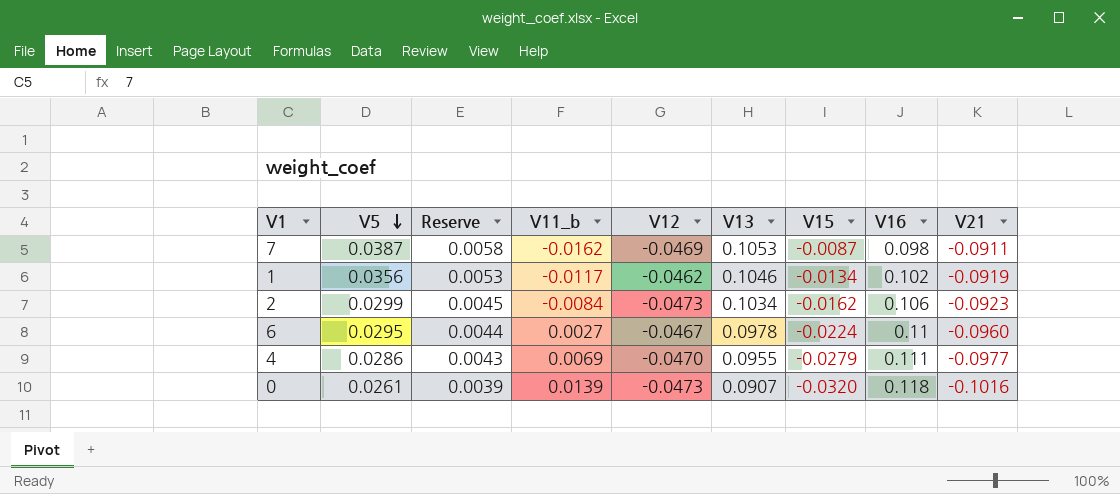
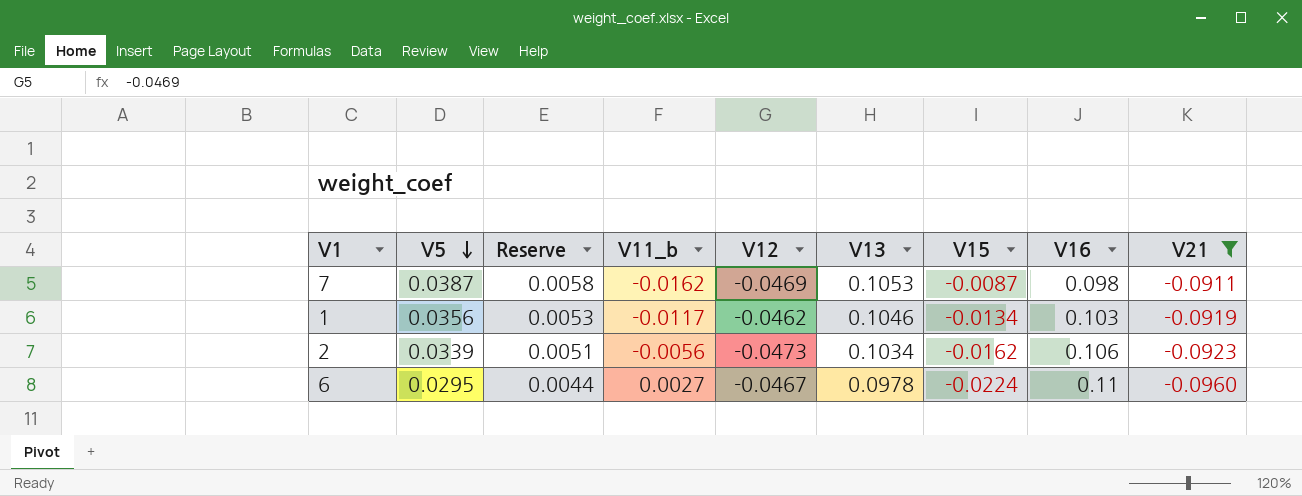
filter: none -> V21 >= -0.0960
1 | V16: 0.102 -> 0.103
2 | V5: 0.0299 -> 0.0339
2 | Reserve: 0.0045 -> 0.0051
2 | V11_b: -0.0084 -> -0.0056

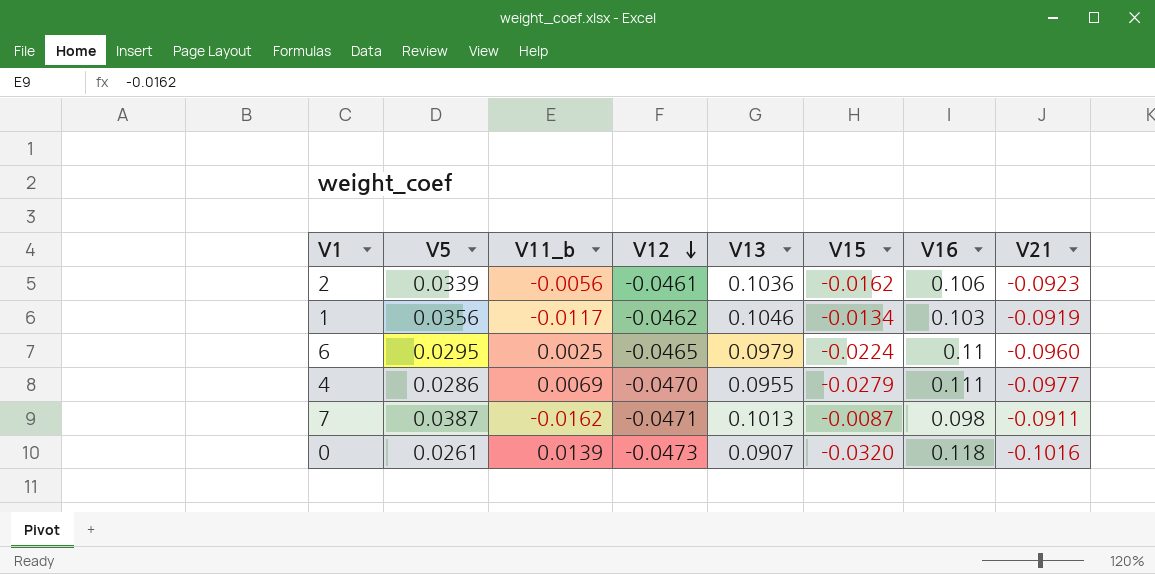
filter: V21 >= -0.0960 -> none
row order: V5 descending -> V12 descending
column Reserve | formula: [V5] * 0.15 -> none
2 | V12: -0.0473 -> -0.0461
2 | V13: 0.1034 -> 0.1036
6 | V11_b: 0.0027 -> 0.0025
6 | V12: -0.0467 -> -0.0465
6 | V13: 0.0978 -> 0.0979
7 | V12: -0.0469 -> -0.0471
7 | V13: 0.1053 -> 0.1013

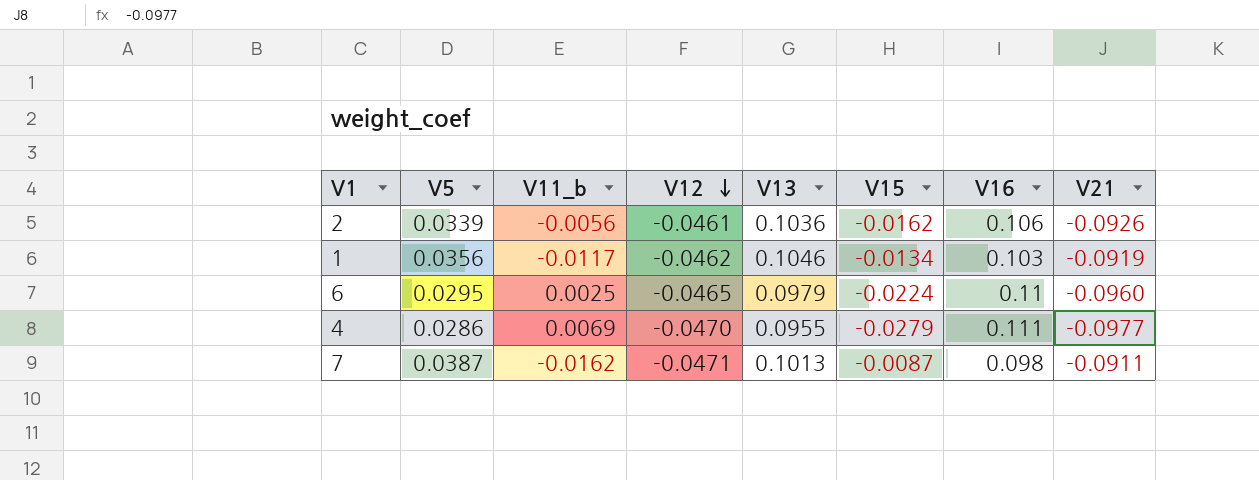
row 0: 0.0261 | 0.0139 | -0.0473 | 0.0907 | -0.0320 | 0.118 | -0.1016 -> none
2 | V21: -0.0923 -> -0.0926

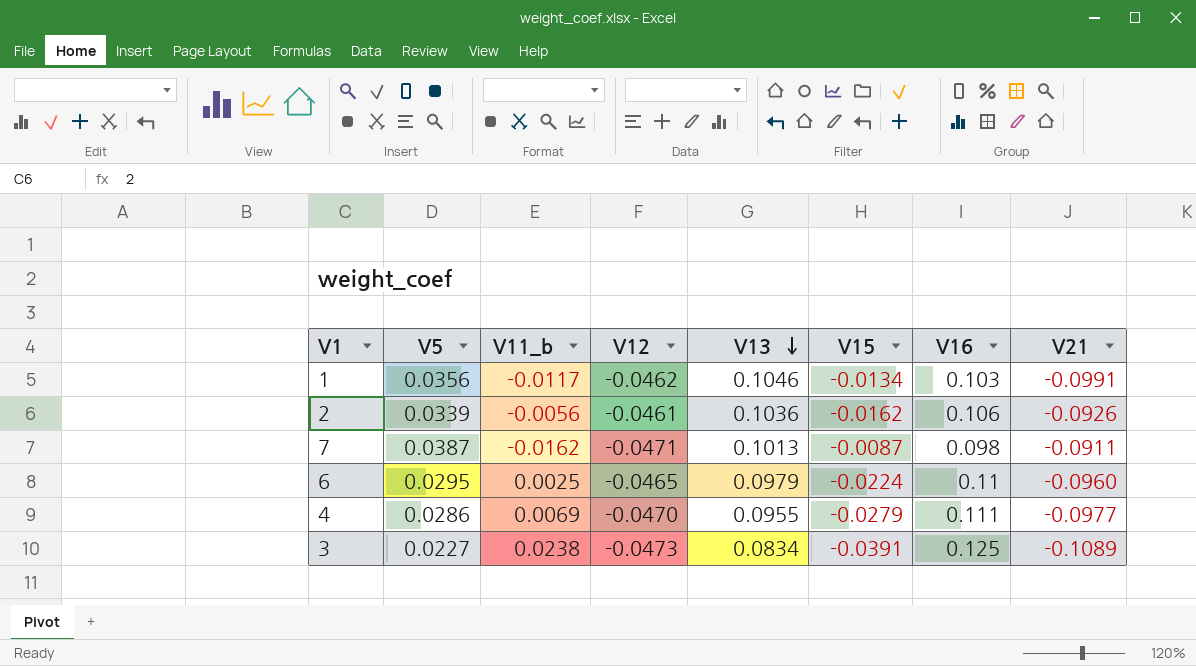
row order: V12 descending -> V13 descending
1 | V21: -0.0919 -> -0.0991
row 3: none -> 0.0227 | 0.0238 | -0.0473 | 0.0834 | -0.0391 | 0.125 | -0.1089

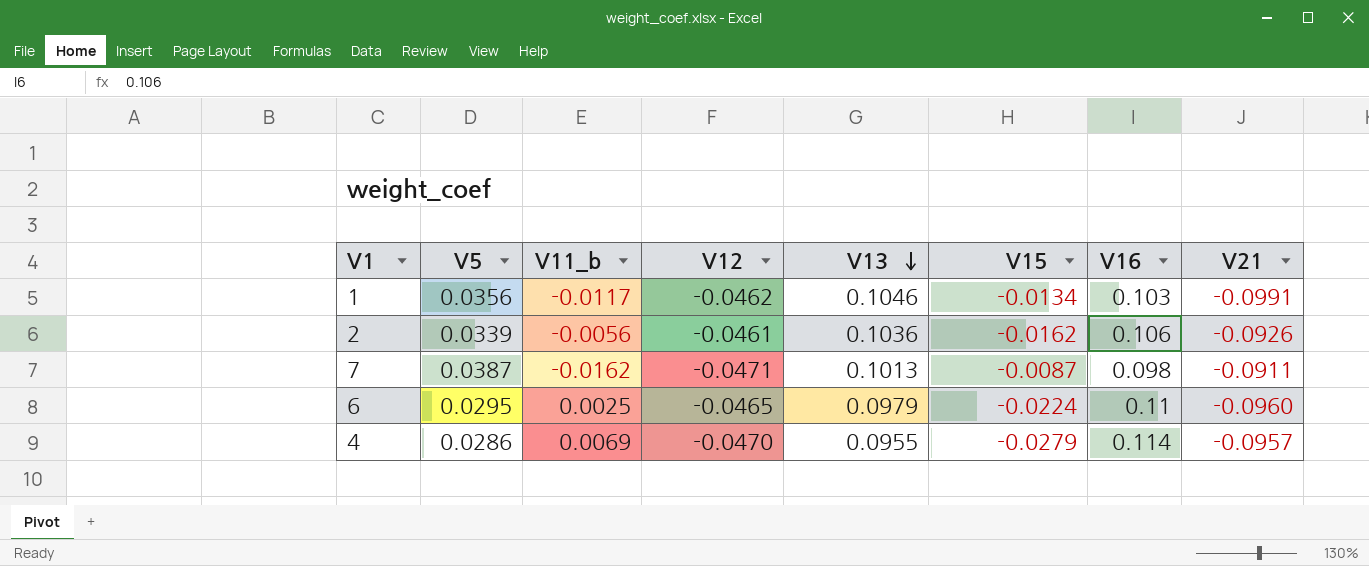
row 3: 0.0227 | 0.0238 | -0.0473 | 0.0834 | -0.0391 | 0.125 | -0.1089 -> none
4 | V16: 0.111 -> 0.114
4 | V21: -0.0977 -> -0.0957

